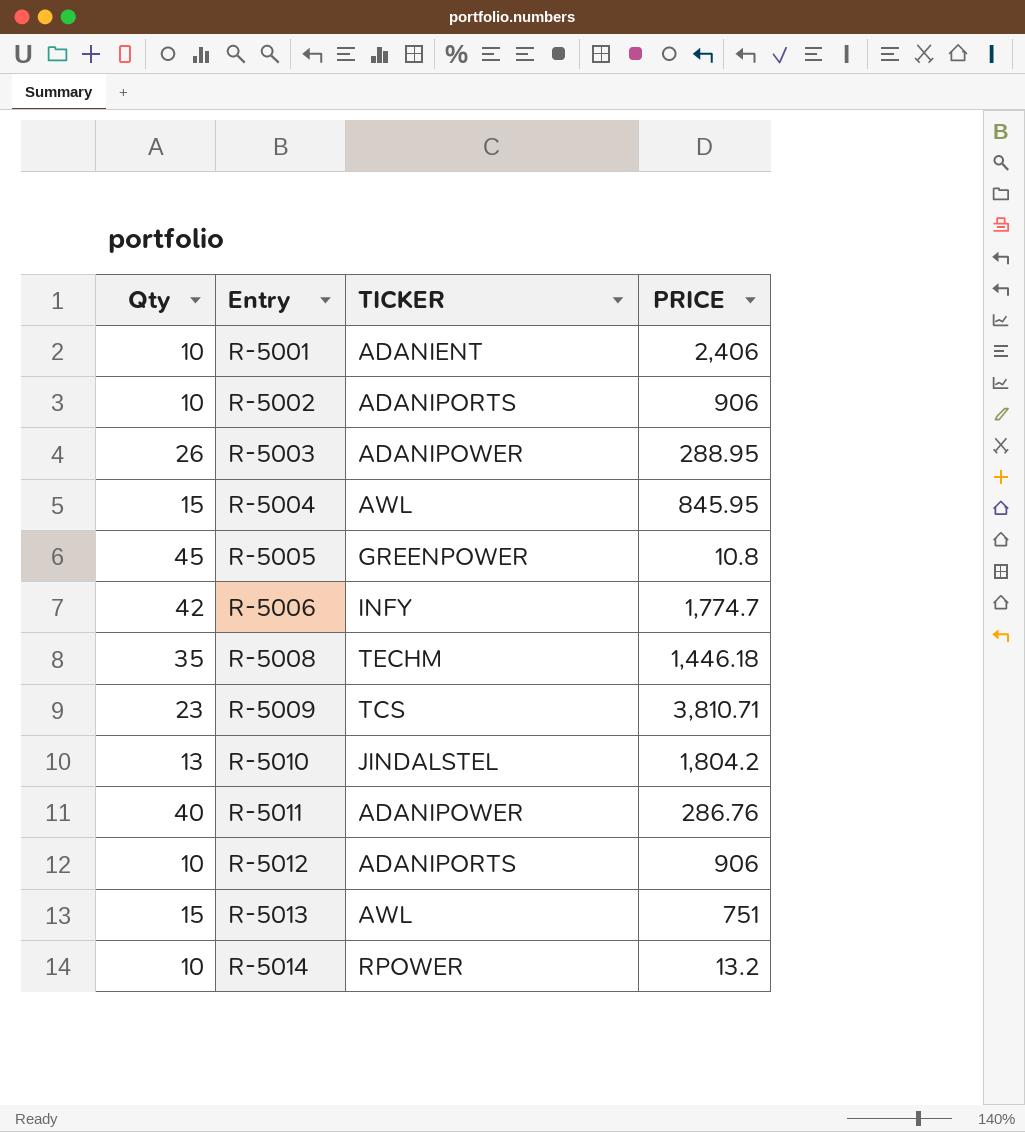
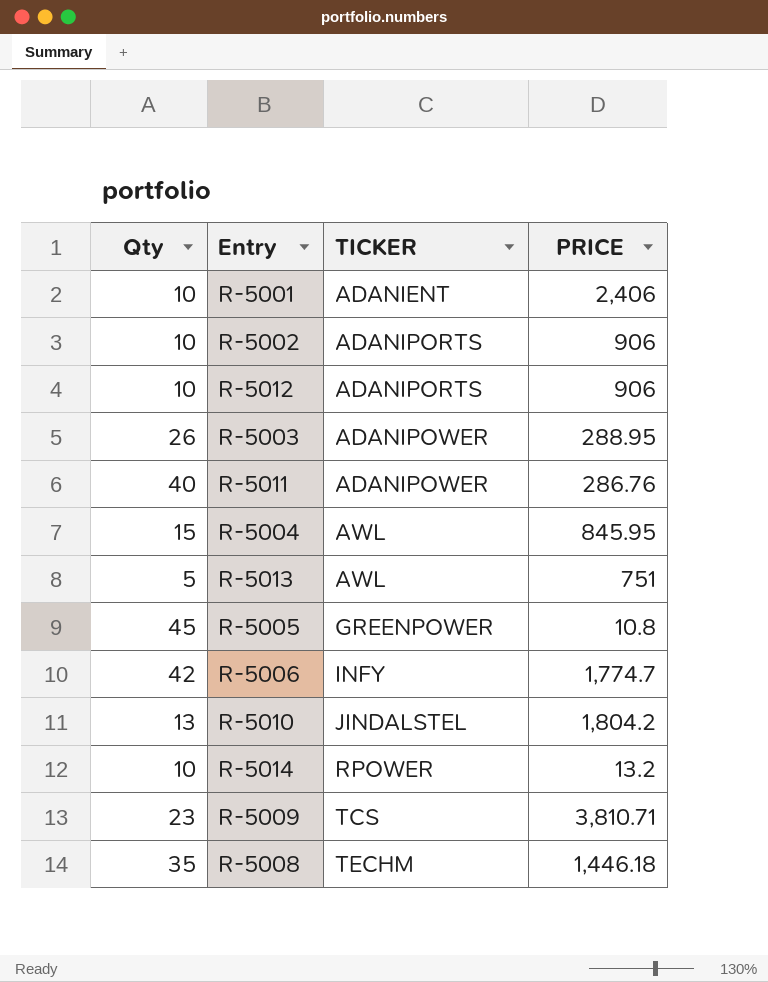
row order: Entry ascending -> TICKER ascending
R-5013 | Qty: 15 -> 5

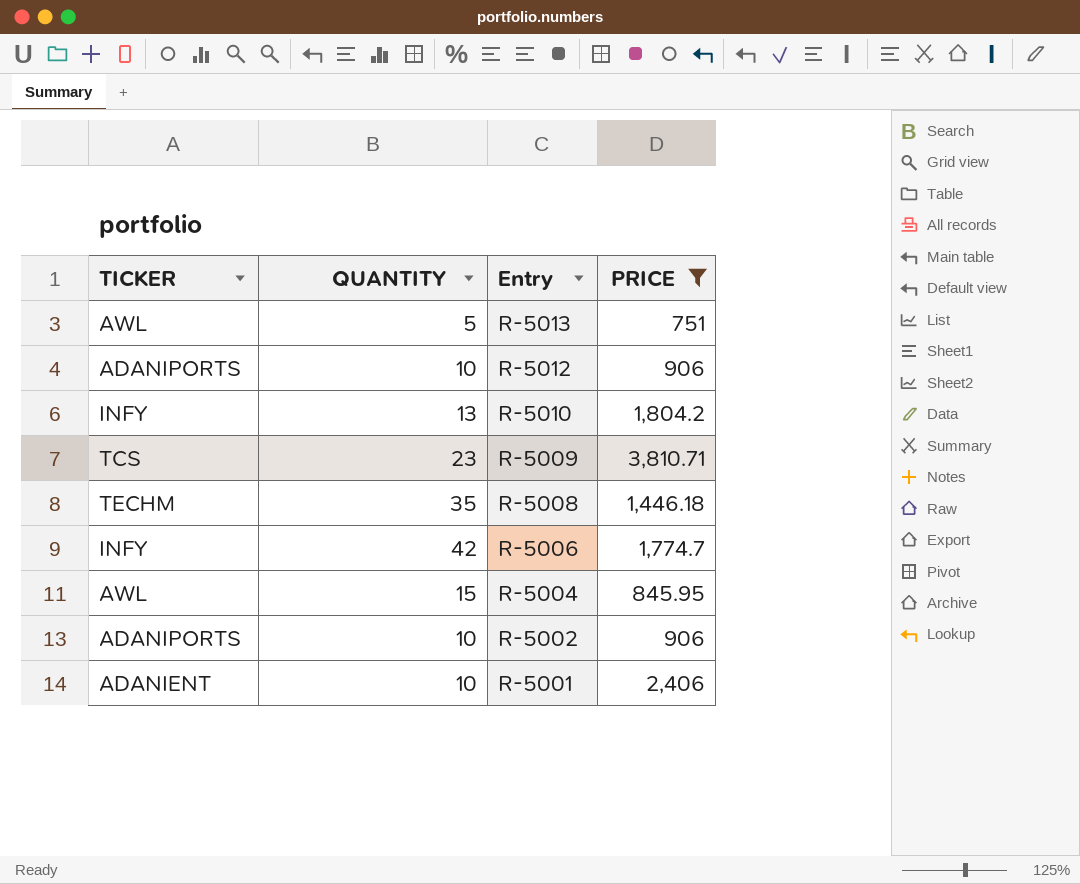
filter: none -> PRICE >= 751
row order: TICKER ascending -> Entry descending
column TICKER | position: 3 -> 1
column name: Qty -> QUANTITY
R-5010 | TICKER: JINDALSTEL -> INFY

